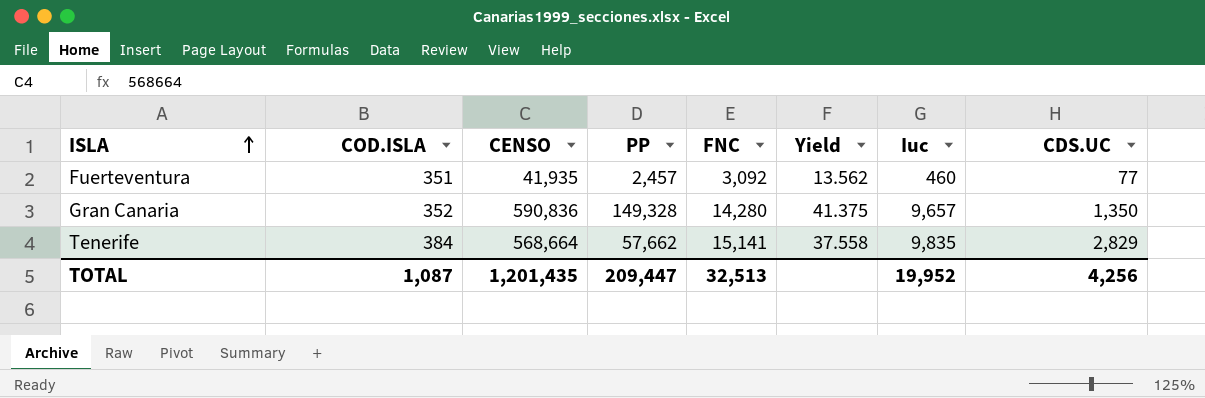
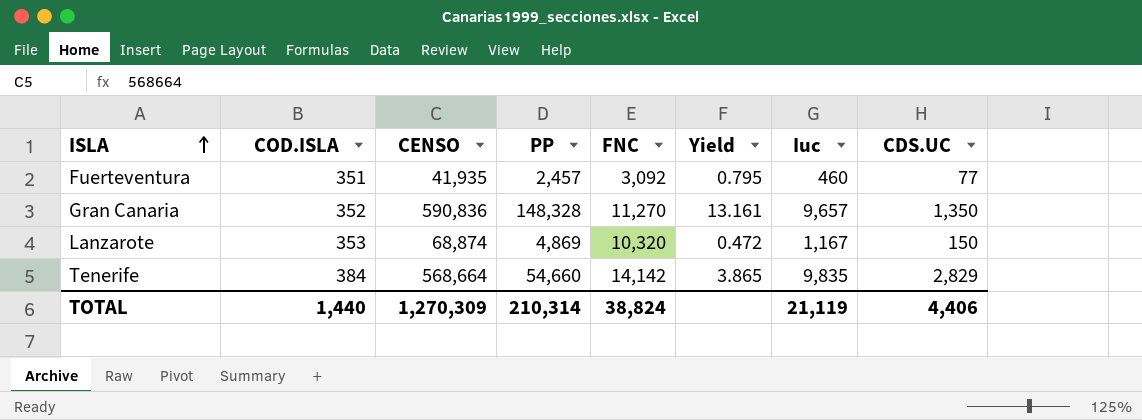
column Yield | formula: [CENSO] / [FNC] -> [PP] / [FNC]
Gran Canaria | PP: 149,328 -> 148,328
Gran Canaria | FNC: 14,280 -> 11,270
row Lanzarote: none -> 353 | 68,874 | 4,869 | 10,320 | 0.472 | 1,167 | 150
Tenerife | PP: 57,662 -> 54,660
Tenerife | FNC: 15,141 -> 14,142
TOTAL | COD.ISLA: 1,087 -> 1,440
TOTAL | CENSO: 1,201,435 -> 1,270,309
TOTAL | PP: 209,447 -> 210,314
TOTAL | FNC: 32,513 -> 38,824
TOTAL | Iuc: 19,952 -> 21,119
TOTAL | CDS.UC: 4,256 -> 4,406

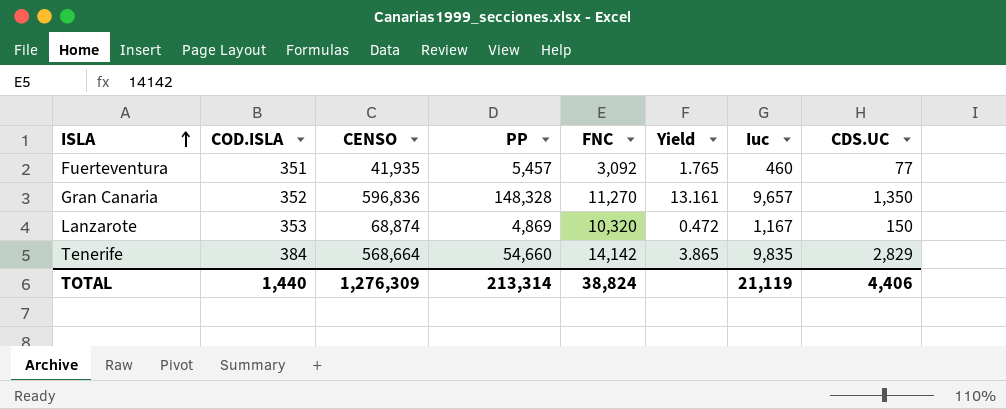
Fuerteventura | PP: 2,457 -> 5,457
Fuerteventura | Yield: 0.795 -> 1.765
Gran Canaria | CENSO: 590,836 -> 596,836
TOTAL | CENSO: 1,270,309 -> 1,276,309
TOTAL | PP: 210,314 -> 213,314

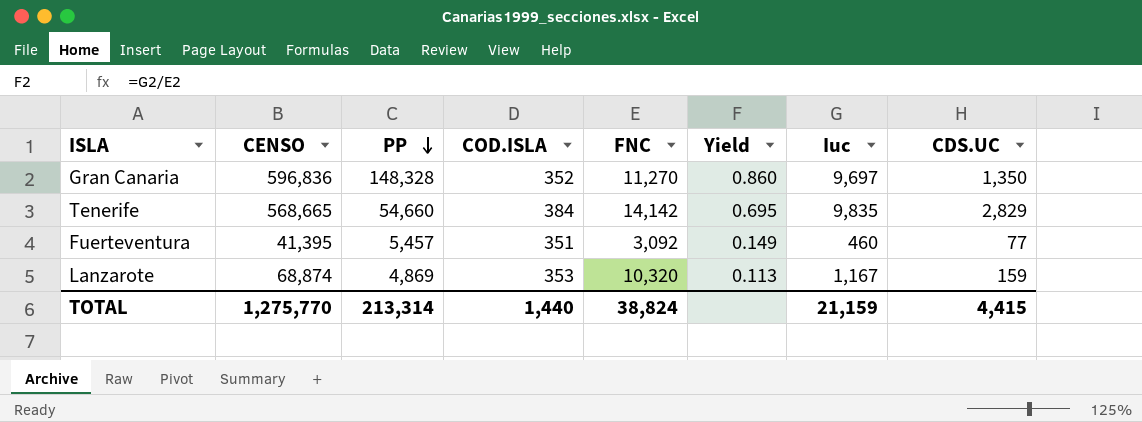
row order: ISLA ascending -> PP descending
column COD.ISLA | position: 2 -> 4
column Yield | formula: [PP] / [FNC] -> [Iuc] / [FNC]
Gran Canaria | Iuc: 9,657 -> 9,697
Tenerife | CENSO: 568,664 -> 568,665
Fuerteventura | CENSO: 41,935 -> 41,395
Lanzarote | CDS.UC: 150 -> 159
TOTAL | CENSO: 1,276,309 -> 1,275,770
TOTAL | Iuc: 21,119 -> 21,159
TOTAL | CDS.UC: 4,406 -> 4,415

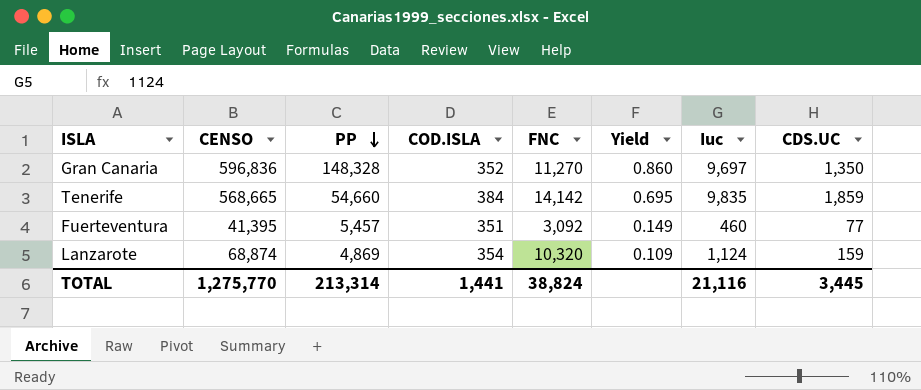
Tenerife | CDS.UC: 2,829 -> 1,859
Lanzarote | COD.ISLA: 353 -> 354
Lanzarote | Yield: 0.113 -> 0.109
Lanzarote | Iuc: 1,167 -> 1,124
TOTAL | COD.ISLA: 1,440 -> 1,441
TOTAL | Iuc: 21,159 -> 21,116
TOTAL | CDS.UC: 4,415 -> 3,445

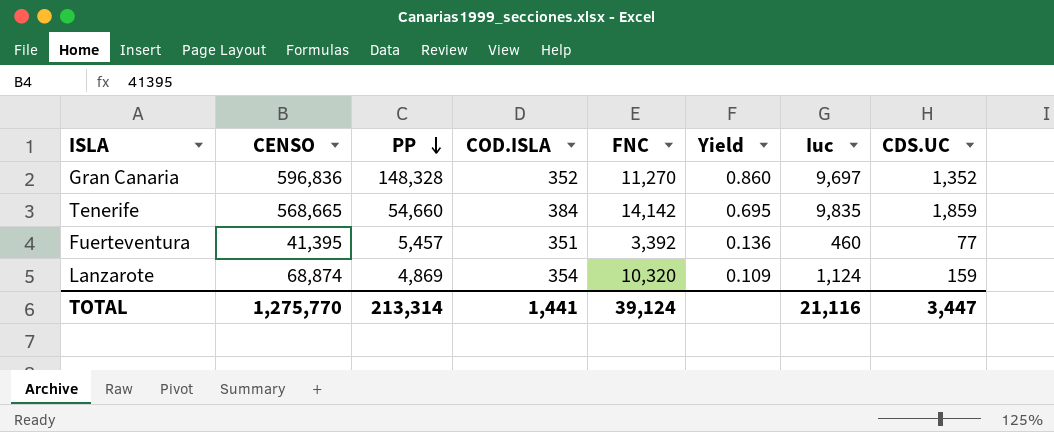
Gran Canaria | CDS.UC: 1,350 -> 1,352
Fuerteventura | FNC: 3,092 -> 3,392
Fuerteventura | Yield: 0.149 -> 0.136
TOTAL | FNC: 38,824 -> 39,124
TOTAL | CDS.UC: 3,445 -> 3,447

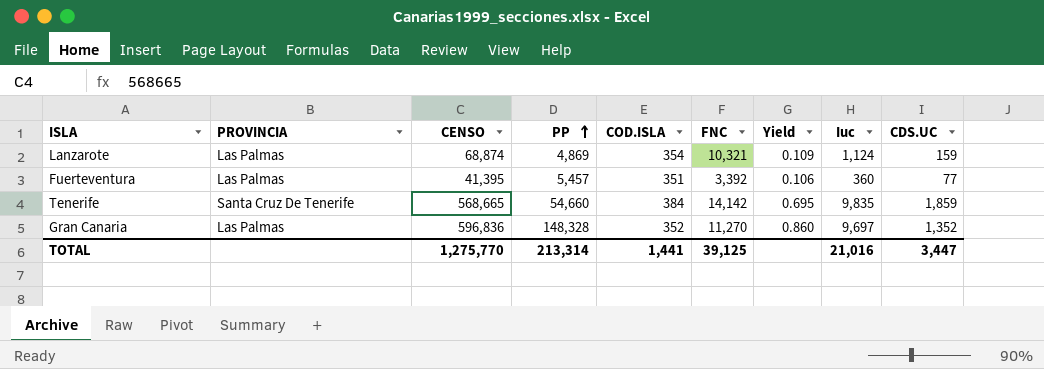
row order: PP descending -> PP ascending
column PROVINCIA | position: none -> 2
Lanzarote | FNC: 10,320 -> 10,321
Fuerteventura | Yield: 0.136 -> 0.106
Fuerteventura | Iuc: 460 -> 360
TOTAL | FNC: 39,124 -> 39,125
TOTAL | Iuc: 21,116 -> 21,016

